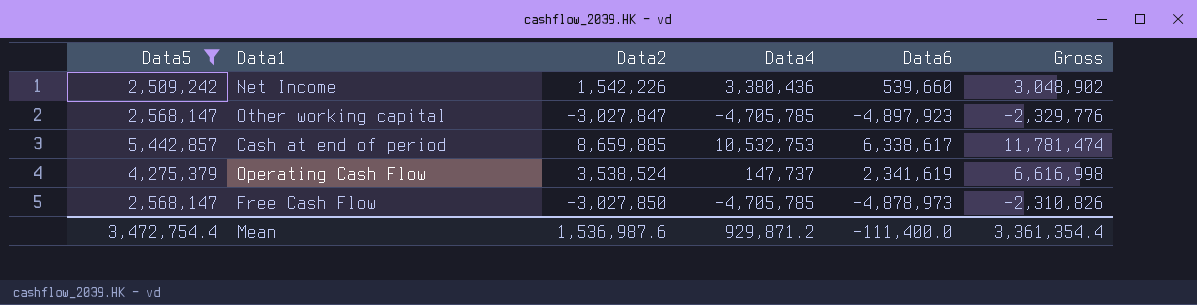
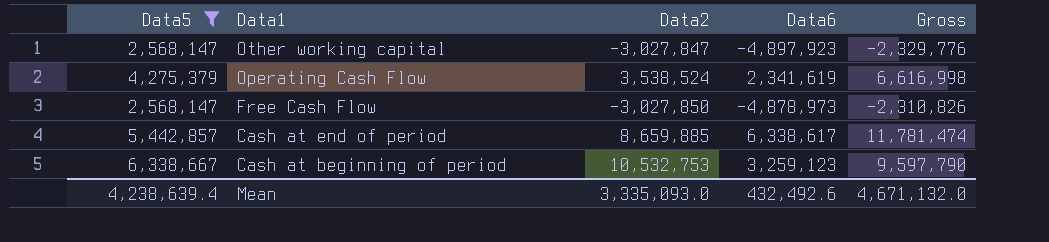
row order: none -> Data1 descending
column Data4 | position: 4 -> none
row Net Income: 2,509,242 | 1,542,226 | 3,380,436 | 539,660 | 3,048,902 -> none
row Cash at beginning of period: none -> 6,338,667 | 10,532,753 | 3,259,123 | 9,597,790
Mean | Data5: 3,472,754.4 -> 4,238,639.4
Mean | Data2: 1,536,987.6 -> 3,335,093.0
Mean | Data6: -111,400.0 -> 432,492.6
Mean | Gross: 3,361,354.4 -> 4,671,132.0

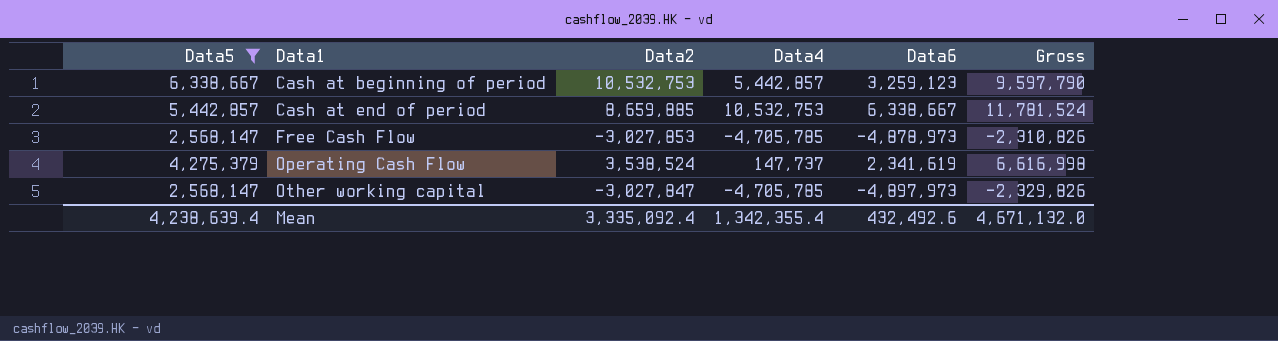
row order: Data1 descending -> Data1 ascending
column Data4 | position: none -> 4
Cash at end of period | Data6: 6,338,617 -> 6,338,667
Cash at end of period | Gross: 11,781,474 -> 11,781,524
Free Cash Flow | Data2: -3,027,850 -> -3,027,853
Other working capital | Data6: -4,897,923 -> -4,897,973
Other working capital | Gross: -2,329,776 -> -2,329,826
Mean | Data2: 3,335,093.0 -> 3,335,092.4

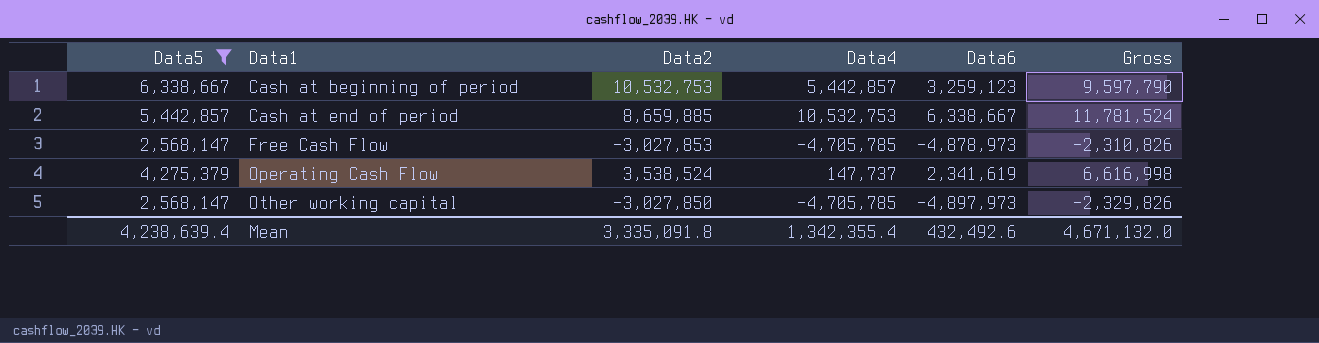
Other working capital | Data2: -3,027,847 -> -3,027,850
Mean | Data2: 3,335,092.4 -> 3,335,091.8

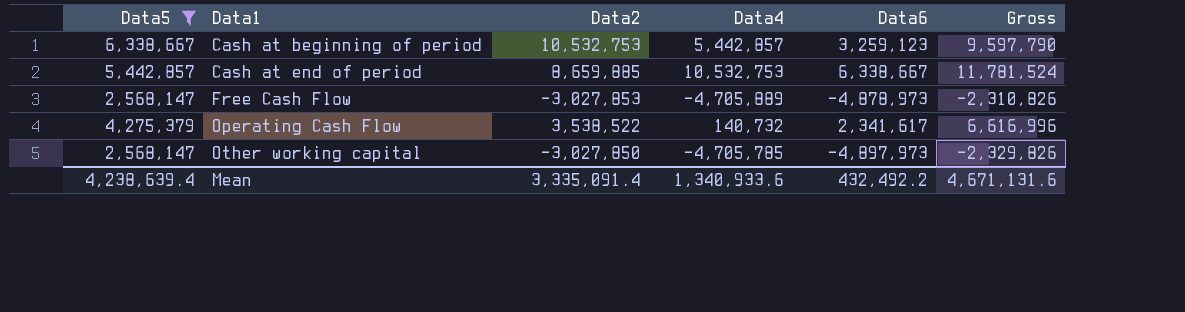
Free Cash Flow | Data4: -4,705,785 -> -4,705,889
Operating Cash Flow | Data2: 3,538,524 -> 3,538,522
Operating Cash Flow | Data4: 147,737 -> 140,732
Operating Cash Flow | Data6: 2,341,619 -> 2,341,617
Operating Cash Flow | Gross: 6,616,998 -> 6,616,996
Mean | Data2: 3,335,091.8 -> 3,335,091.4
Mean | Data4: 1,342,355.4 -> 1,340,933.6
Mean | Data6: 432,492.6 -> 432,492.2
Mean | Gross: 4,671,132.0 -> 4,671,131.6

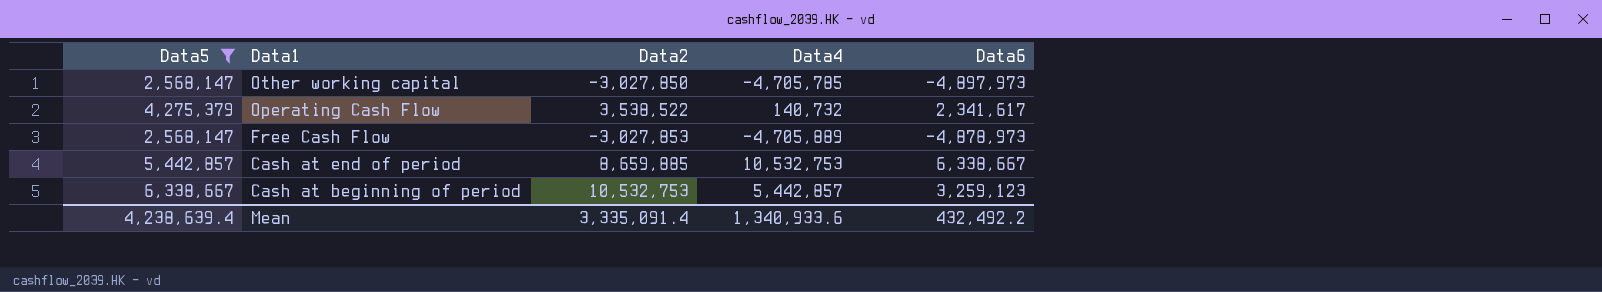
row order: Data1 ascending -> Data1 descending
column Gross | formula: [Data5] + [Data6] -> none

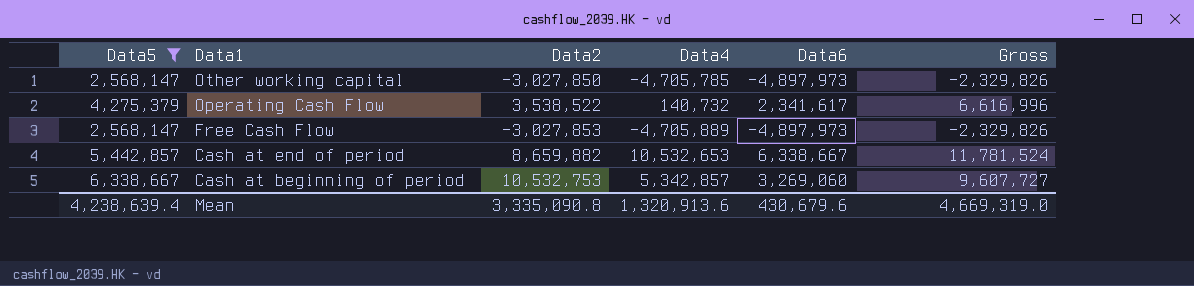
column Gross | formula: none -> [Data5] + [Data6]
Free Cash Flow | Data6: -4,878,973 -> -4,897,973
Cash at end of period | Data2: 8,659,885 -> 8,659,882
Cash at end of period | Data4: 10,532,753 -> 10,532,653
Cash at beginning of period | Data4: 5,442,857 -> 5,342,857
Cash at beginning of period | Data6: 3,259,123 -> 3,269,060
Mean | Data2: 3,335,091.4 -> 3,335,090.8
Mean | Data4: 1,340,933.6 -> 1,320,913.6
Mean | Data6: 432,492.2 -> 430,679.6

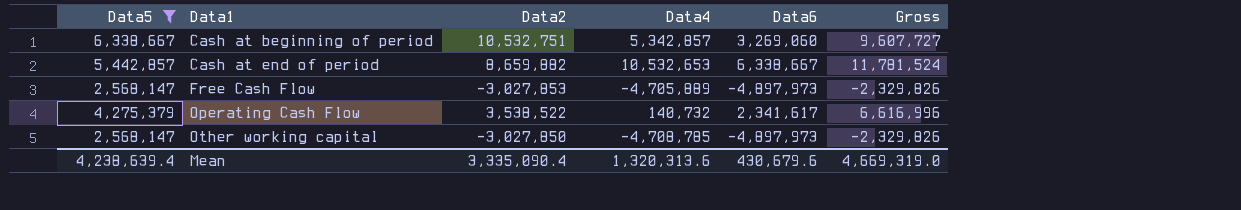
row order: Data1 descending -> Data1 ascending
Cash at beginning of period | Data2: 10,532,753 -> 10,532,751
Other working capital | Data4: -4,705,785 -> -4,708,785
Mean | Data2: 3,335,090.8 -> 3,335,090.4
Mean | Data4: 1,320,913.6 -> 1,320,313.6

